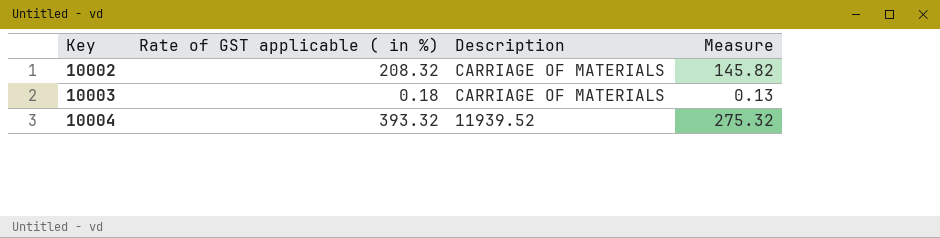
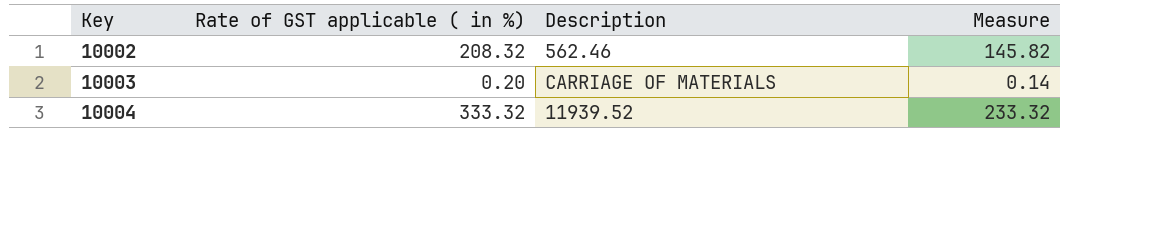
10002 | Description: CARRIAGE OF MATERIALS -> 562.46
10003 | Rate of GST applicable ( in %): 0.18 -> 0.20
10003 | Measure: 0.13 -> 0.14
10004 | Rate of GST applicable ( in %): 393.32 -> 333.32
10004 | Measure: 275.32 -> 233.32

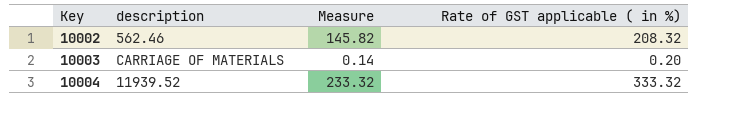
column name: Description -> description
column Rate of GST applicable ( in %) | position: 2 -> 4

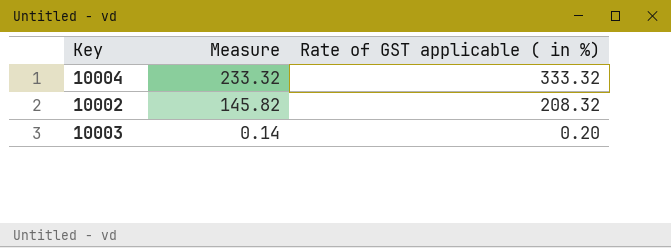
row order: Key ascending -> Measure descending
column description | position: 2 -> none

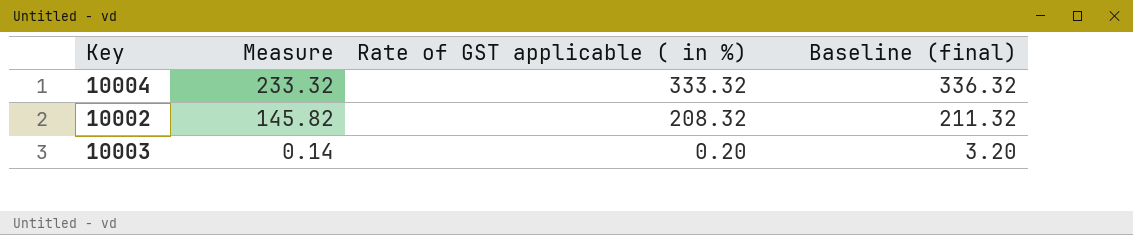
column Baseline (final) | formula: none -> [Rate of GST applicable ( in %)] + 3

